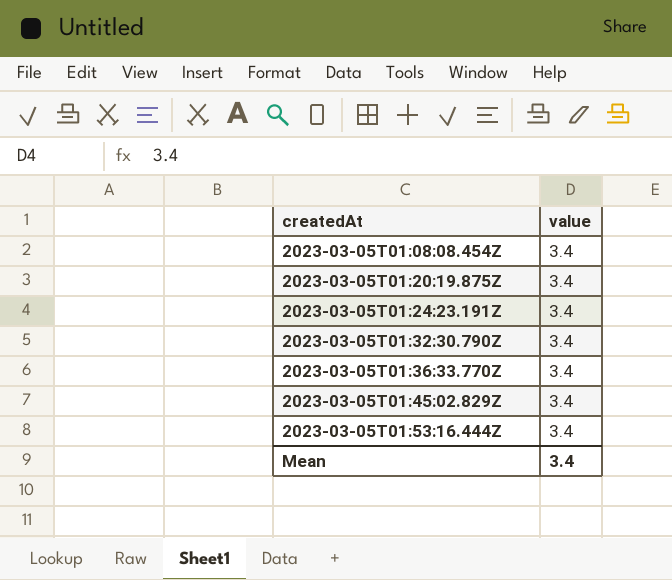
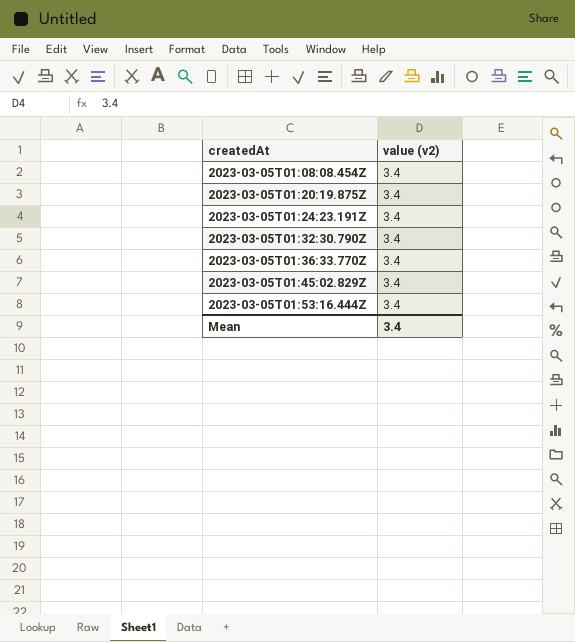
column name: value -> value (v2)

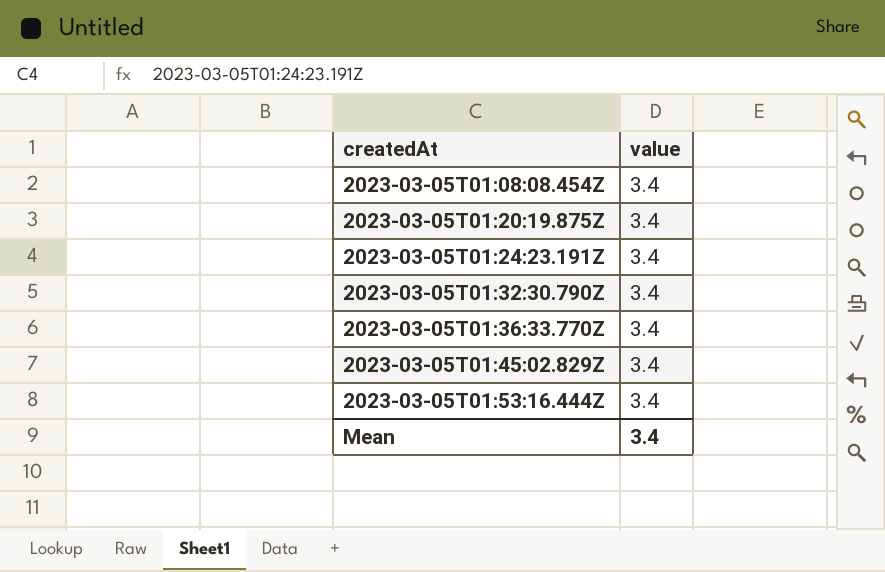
column name: value (v2) -> value

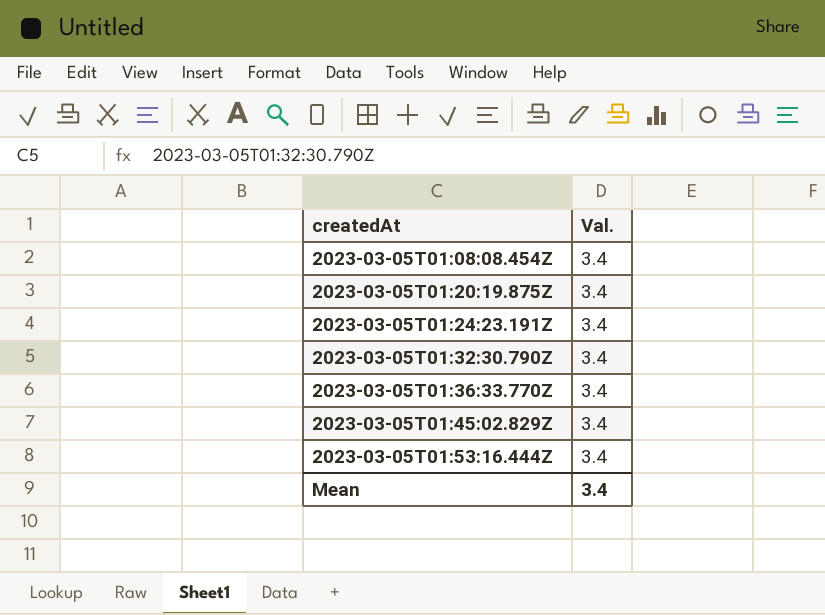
column name: value -> Val.

